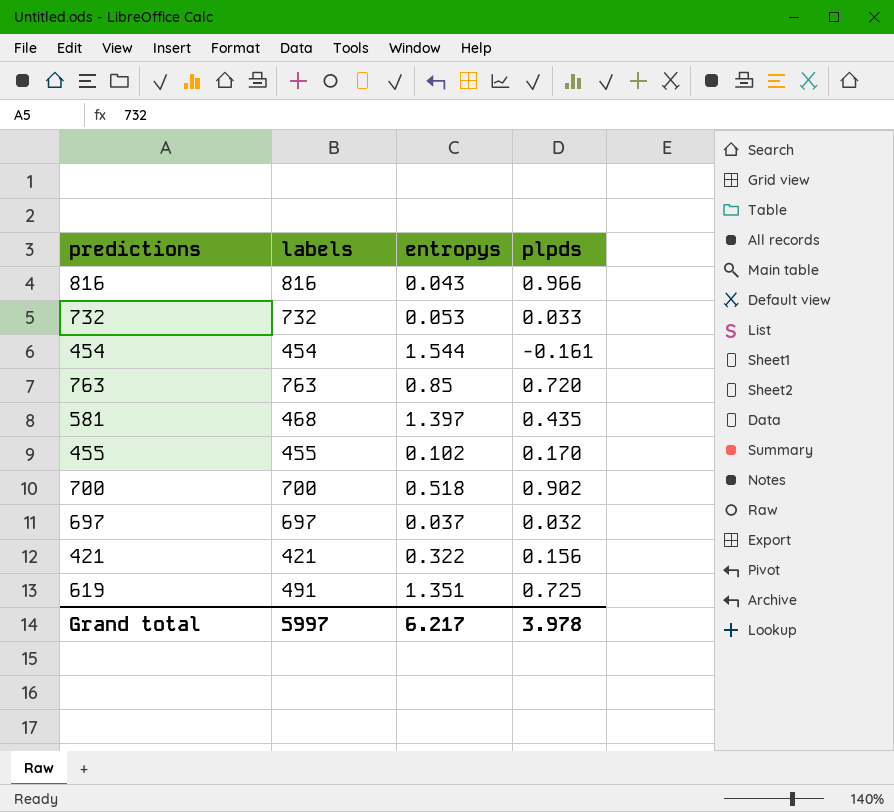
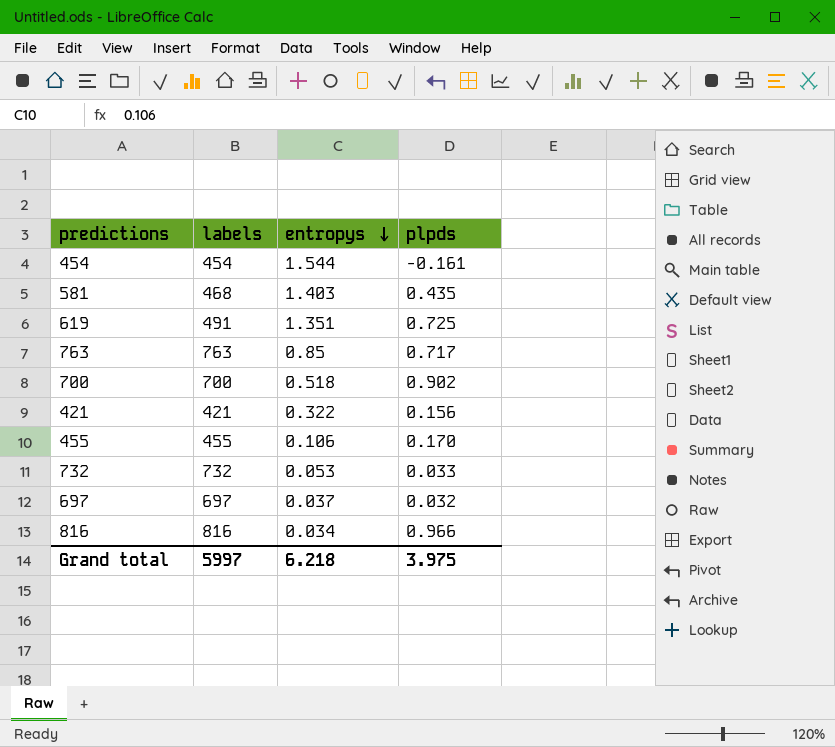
row order: none -> entropys descending
581 | entropys: 1.397 -> 1.403
763 | plpds: 0.720 -> 0.717
455 | entropys: 0.102 -> 0.106
816 | entropys: 0.043 -> 0.034
Grand total | entropys: 6.217 -> 6.218
Grand total | plpds: 3.978 -> 3.975

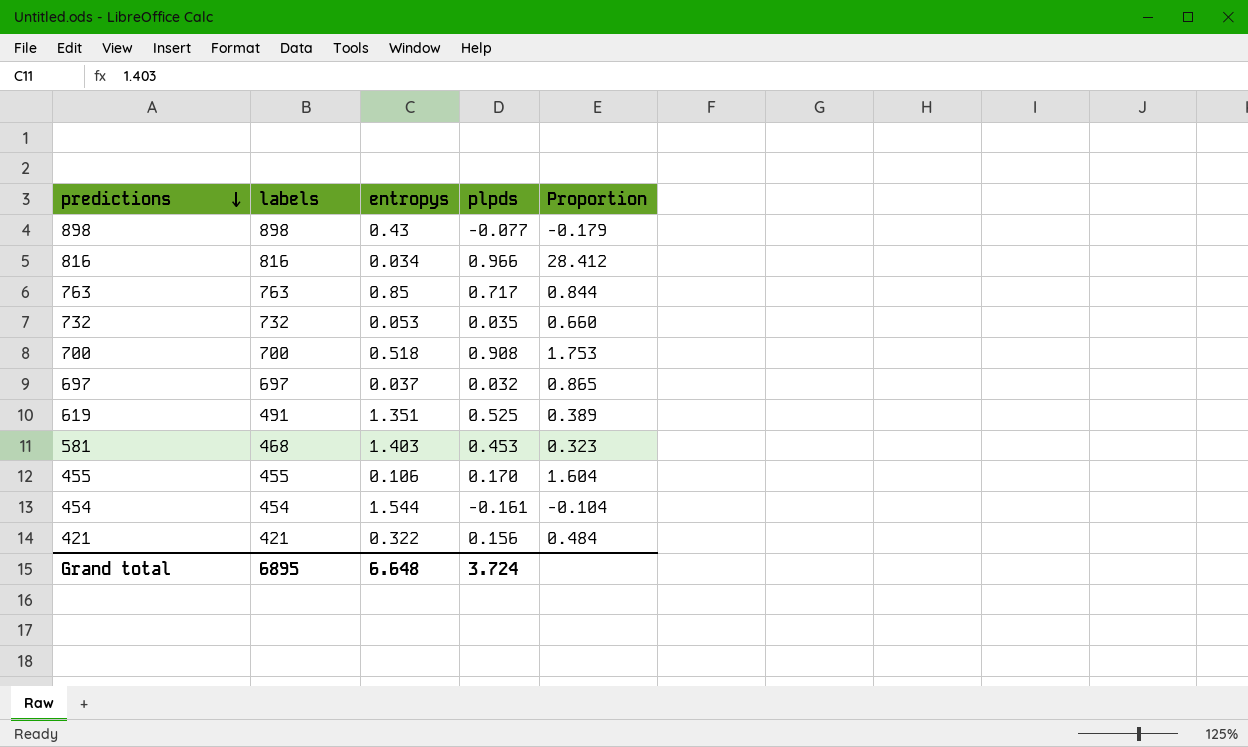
row order: entropys descending -> predictions descending
column Proportion | formula: none -> [plpds] / [entropys]
row 898: none -> 898 | 0.43 | -0.077 | -0.179
732 | plpds: 0.033 -> 0.035
700 | plpds: 0.902 -> 0.908
619 | plpds: 0.725 -> 0.525
581 | plpds: 0.435 -> 0.453
Grand total | labels: 5997 -> 6895
Grand total | entropys: 6.218 -> 6.648
Grand total | plpds: 3.975 -> 3.724

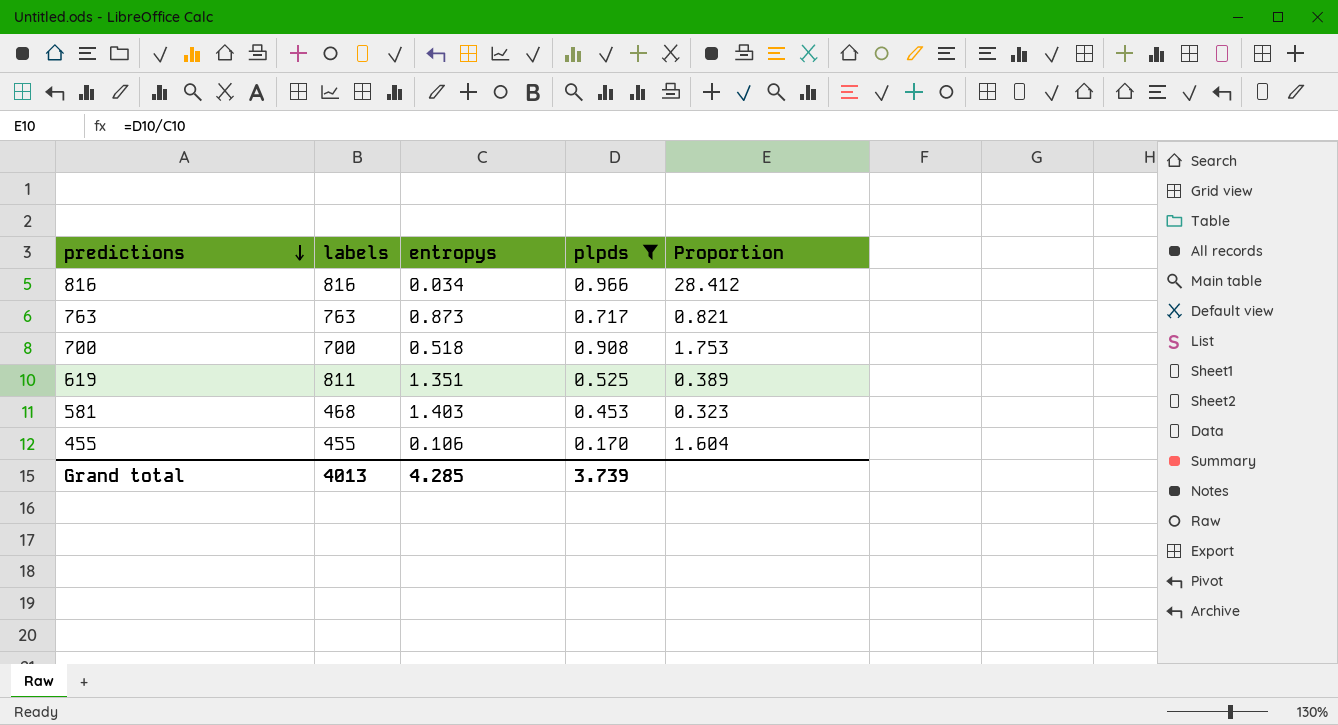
filter: none -> plpds >= 0.170
763 | entropys: 0.85 -> 0.873
763 | Proportion: 0.844 -> 0.821
619 | labels: 491 -> 811
Grand total | labels: 6895 -> 4013
Grand total | entropys: 6.648 -> 4.285
Grand total | plpds: 3.724 -> 3.739

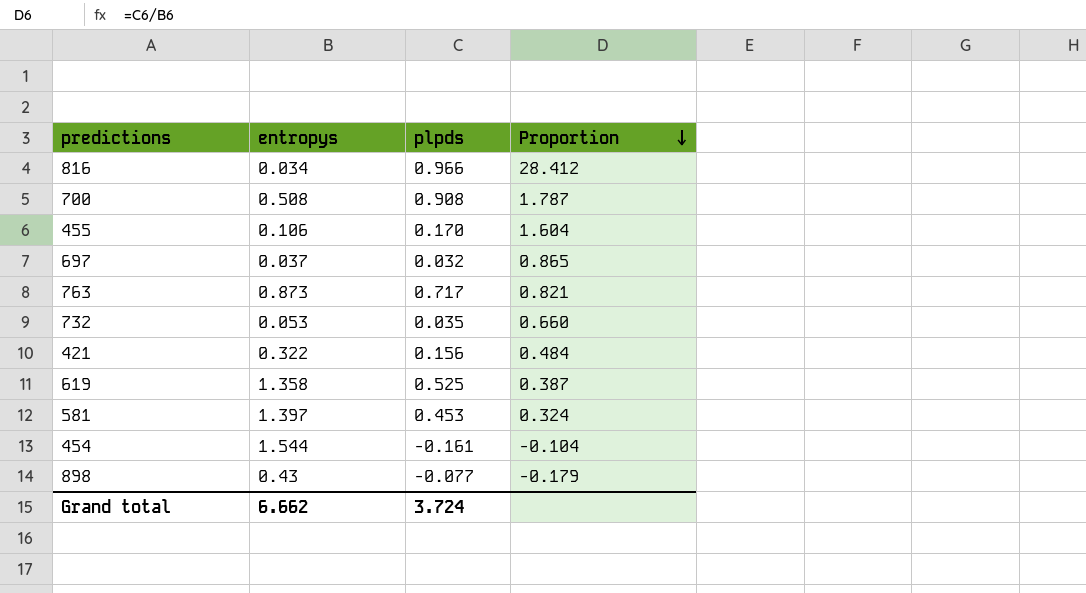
filter: plpds >= 0.170 -> none
row order: predictions descending -> Proportion descending
column labels | position: 2 -> none
700 | entropys: 0.518 -> 0.508
700 | Proportion: 1.753 -> 1.787
619 | entropys: 1.351 -> 1.358
619 | Proportion: 0.389 -> 0.387
581 | entropys: 1.403 -> 1.397
581 | Proportion: 0.323 -> 0.324
Grand total | entropys: 4.285 -> 6.662
Grand total | plpds: 3.739 -> 3.724

